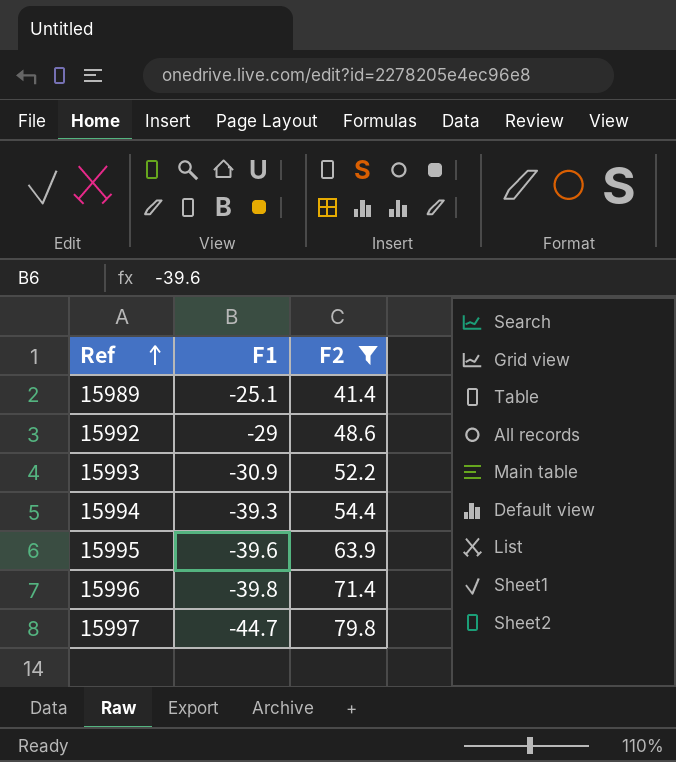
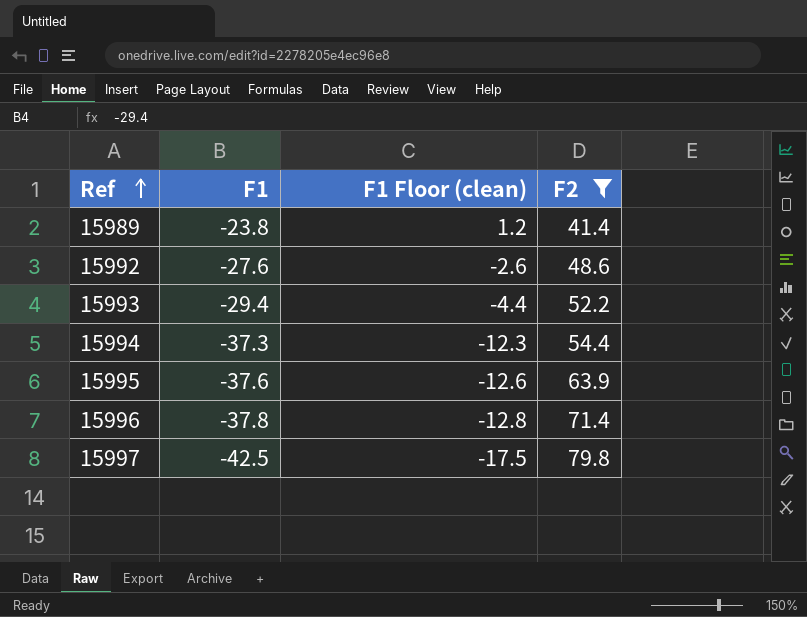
column F1 Floor (clean) | formula: none -> [F1] + 25
15989 | F1: -25.1 -> -23.8
15992 | F1: -29 -> -27.6
15993 | F1: -30.9 -> -29.4
15994 | F1: -39.3 -> -37.3
15995 | F1: -39.6 -> -37.6
15996 | F1: -39.8 -> -37.8
15997 | F1: -44.7 -> -42.5

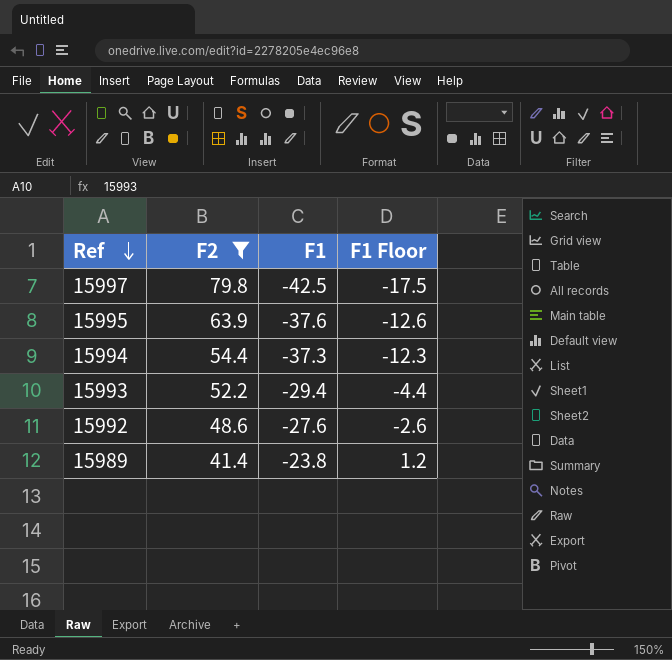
row order: Ref ascending -> Ref descending
column F2 | position: 4 -> 2
column name: F1 Floor (clean) -> F1 Floor
row 15996: -37.8 | -12.8 | 71.4 -> none

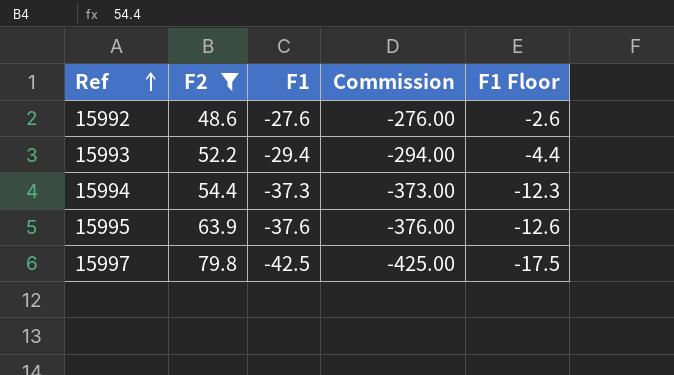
row order: Ref descending -> Ref ascending
column Commission | formula: none -> [F1] * 10
row 15989: 41.4 | -23.8 | 1.2 -> none

